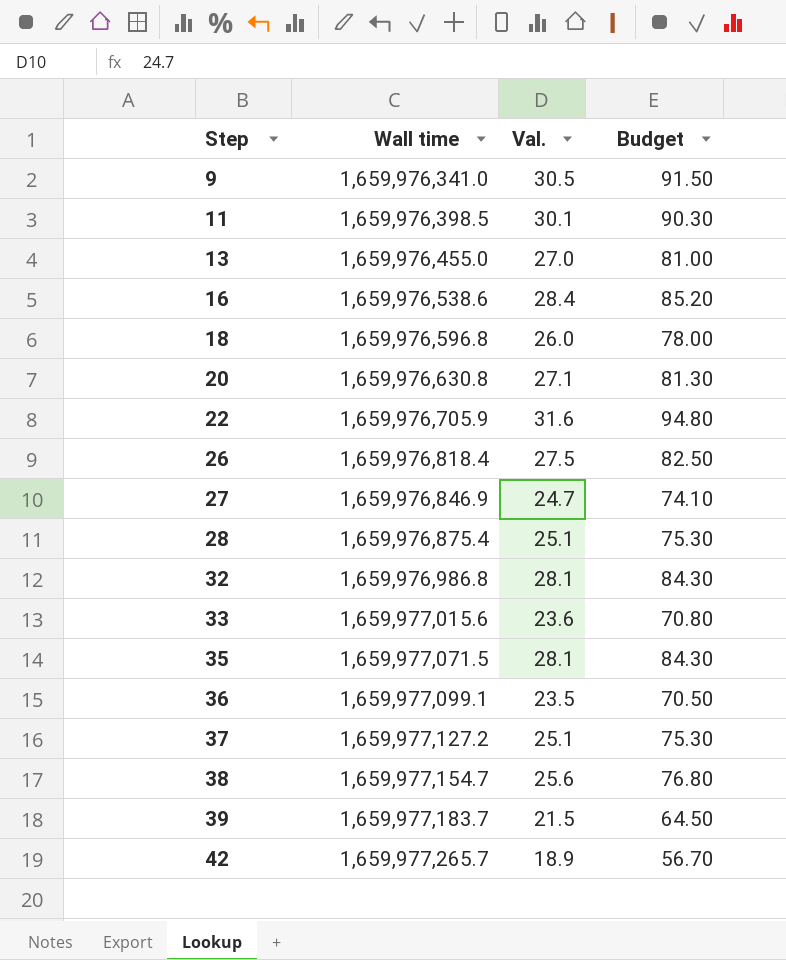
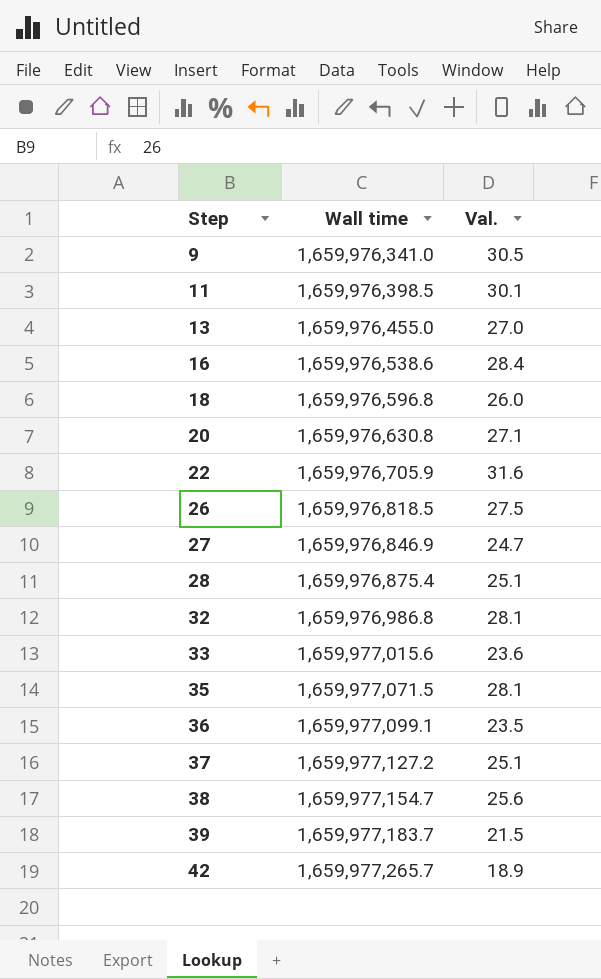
column Budget | formula: [Val.] * 3 -> none
26 | Wall time: 1,659,976,818.4 -> 1,659,976,818.5

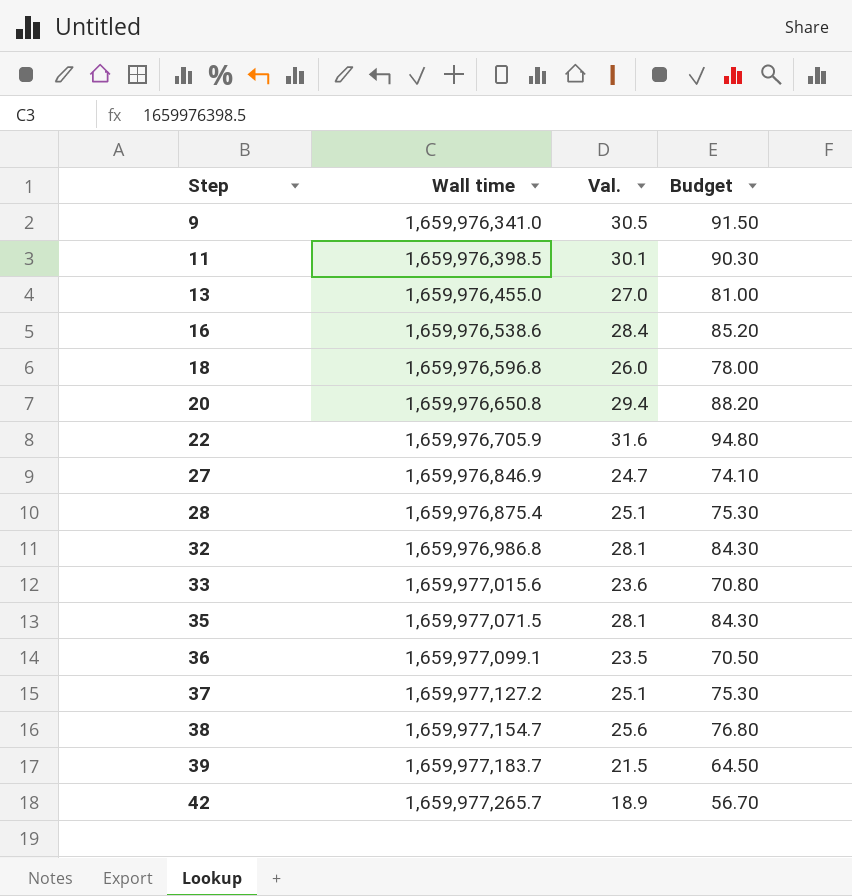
column Budget | formula: none -> [Val.] * 3
row 26: 1,659,976,818.5 | 27.5 -> none
20 | Wall time: 1,659,976,630.8 -> 1,659,976,650.8
20 | Val.: 27.1 -> 29.4

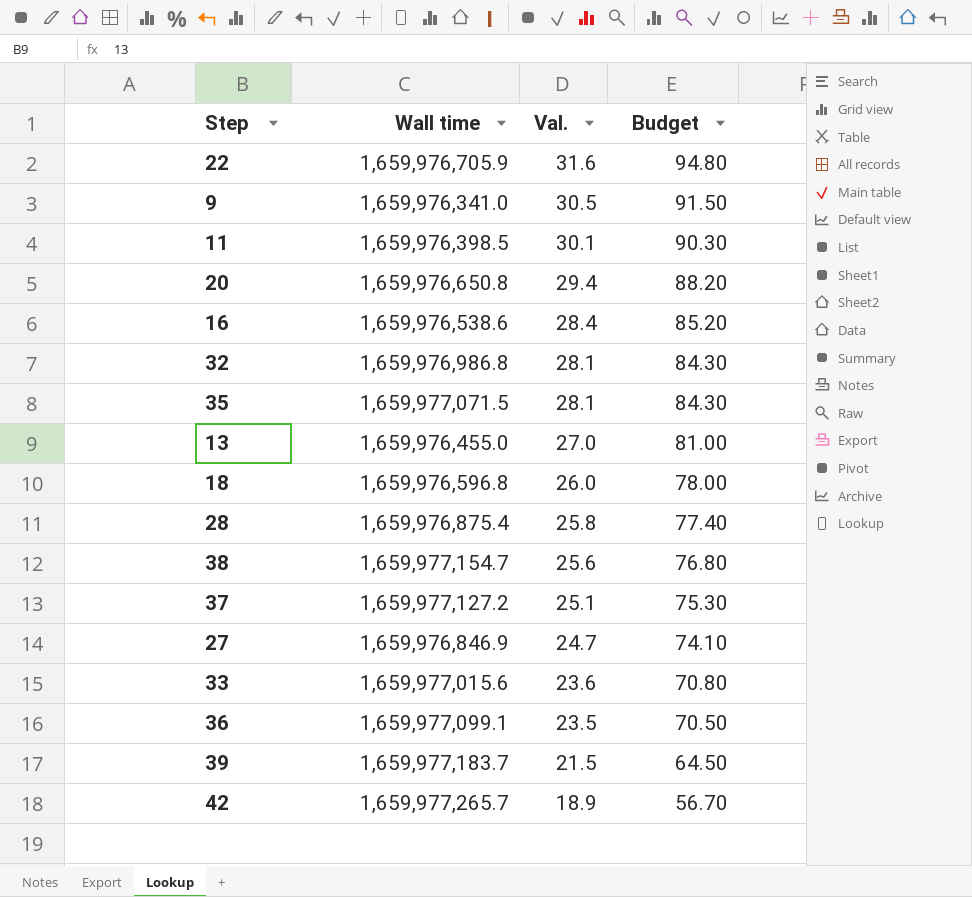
row order: Step ascending -> Val. descending
28 | Val.: 25.1 -> 25.8
28 | Budget: 75.30 -> 77.40

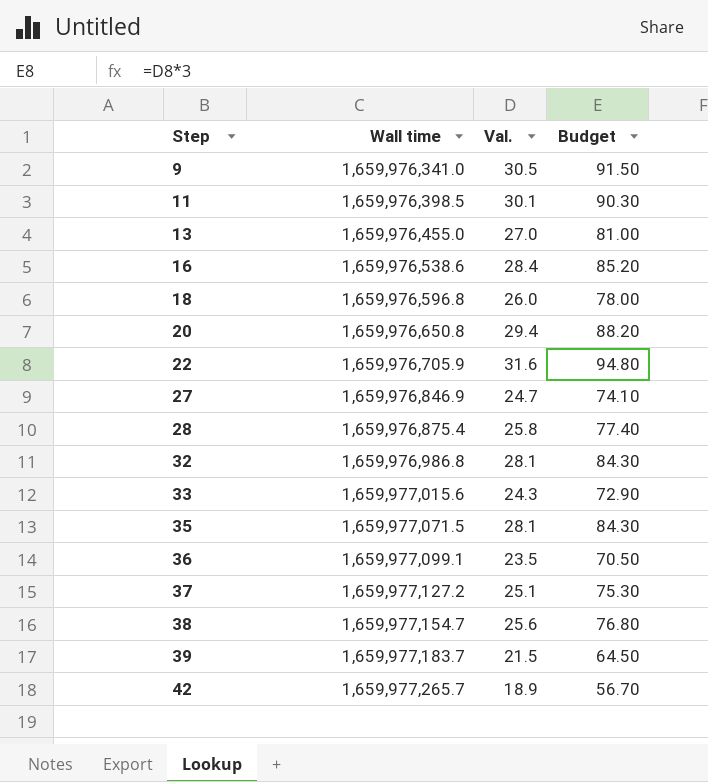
row order: Val. descending -> Step ascending
33 | Val.: 23.6 -> 24.3
33 | Budget: 70.80 -> 72.90

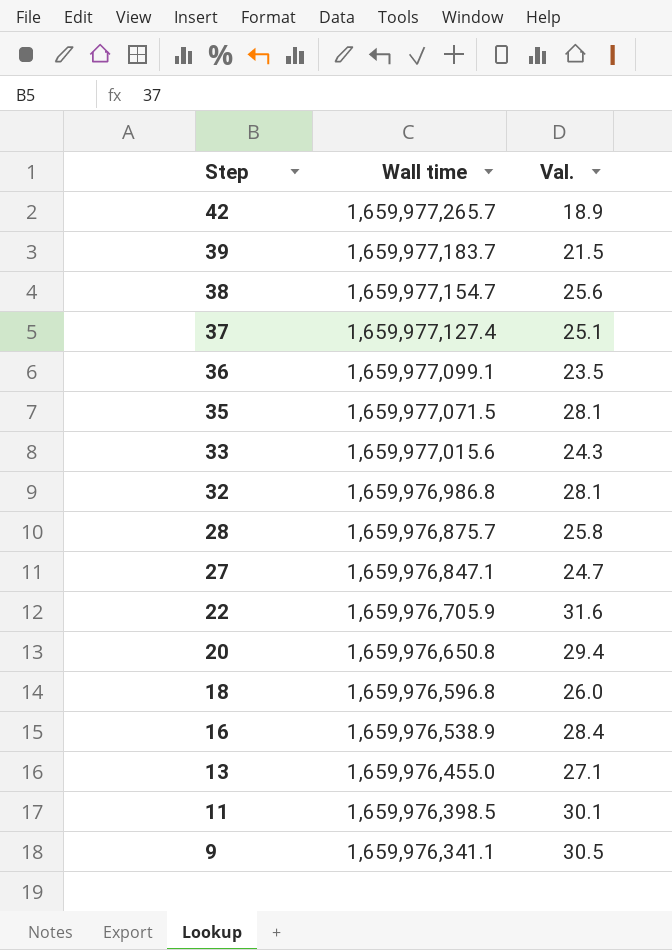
row order: Step ascending -> Step descending
column Budget | formula: [Val.] * 3 -> none
37 | Wall time: 1,659,977,127.2 -> 1,659,977,127.4
28 | Wall time: 1,659,976,875.4 -> 1,659,976,875.7
27 | Wall time: 1,659,976,846.9 -> 1,659,976,847.1
16 | Wall time: 1,659,976,538.6 -> 1,659,976,538.9
13 | Val.: 27.0 -> 27.1
9 | Wall time: 1,659,976,341.0 -> 1,659,976,341.1

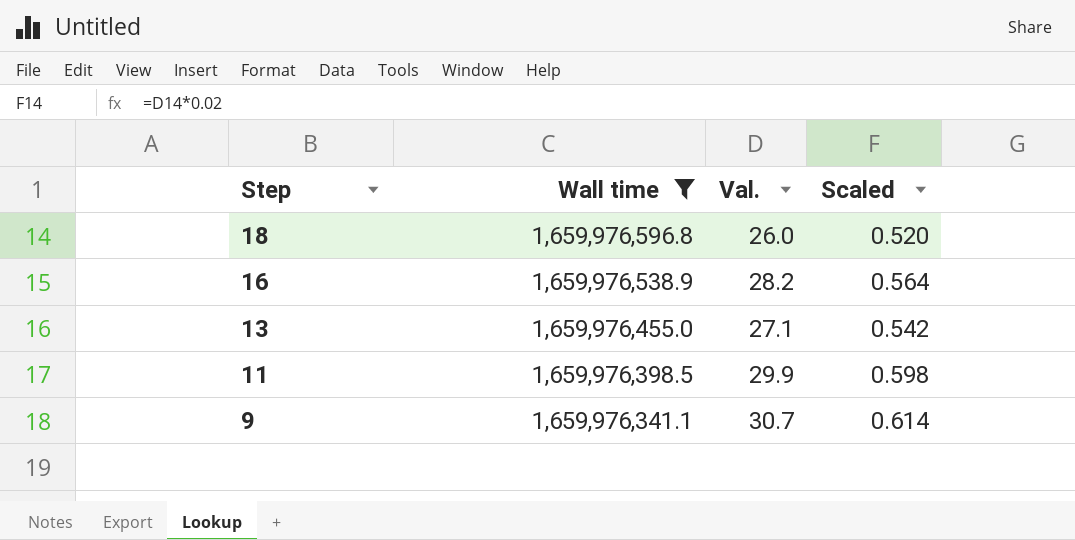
filter: none -> Wall time <= 1,659,976,596.8
column Scaled | formula: none -> [Val.] * 0.02
16 | Val.: 28.4 -> 28.2
11 | Val.: 30.1 -> 29.9
9 | Val.: 30.5 -> 30.7

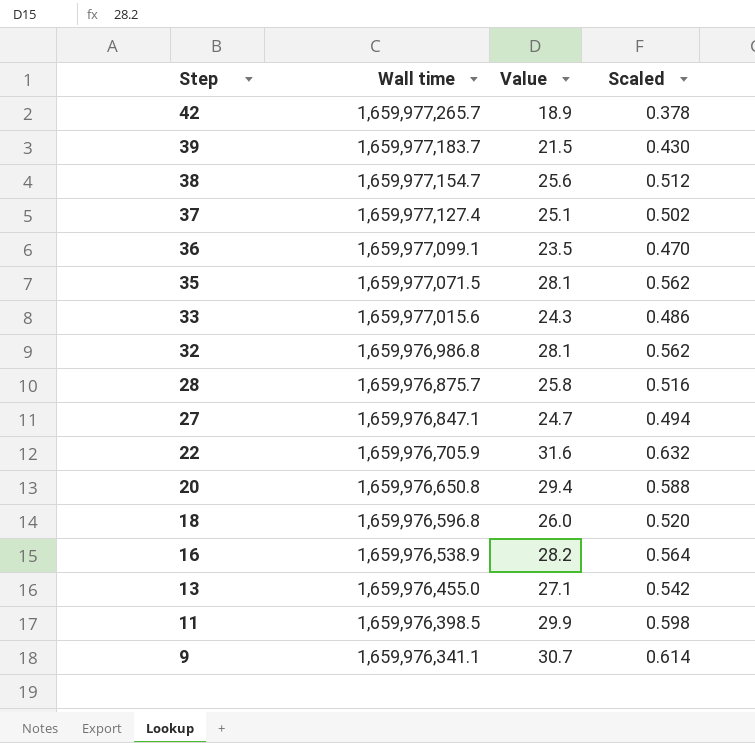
filter: Wall time <= 1,659,976,596.8 -> none
column name: Val. -> Value

